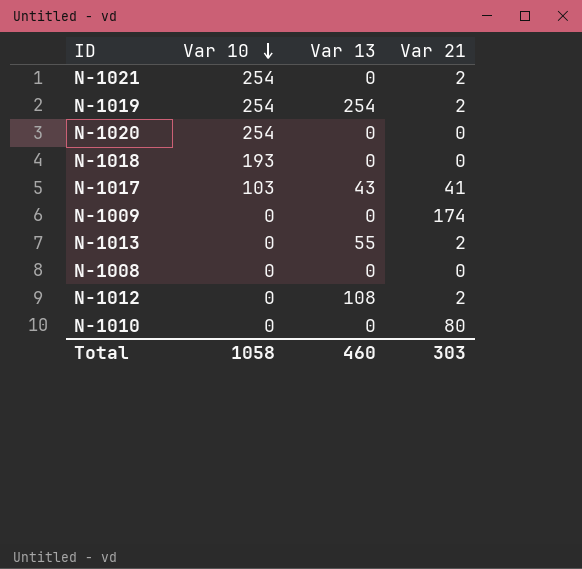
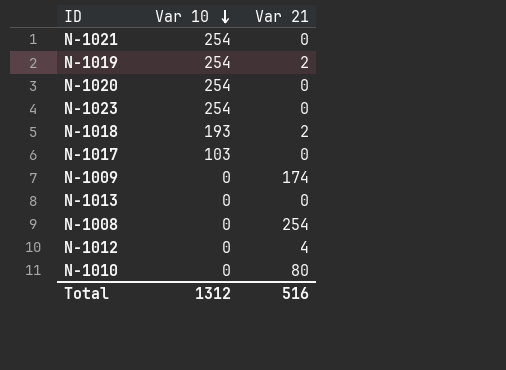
column Var 13 | position: 3 -> none
N-1021 | Var 21: 2 -> 0
row N-1023: none -> 254 | 0
N-1018 | Var 21: 0 -> 2
N-1017 | Var 21: 41 -> 0
N-1013 | Var 21: 2 -> 0
N-1008 | Var 21: 0 -> 254
N-1012 | Var 21: 2 -> 4
Total | Var 10: 1058 -> 1312
Total | Var 21: 303 -> 516

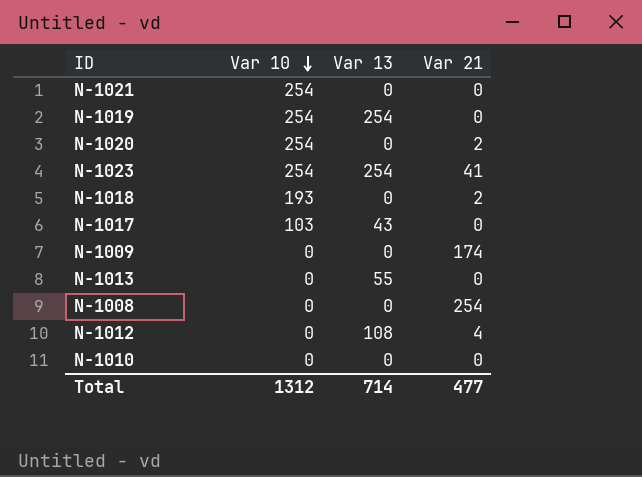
column Var 13 | position: none -> 3
N-1019 | Var 21: 2 -> 0
N-1020 | Var 21: 0 -> 2
N-1023 | Var 21: 0 -> 41
N-1010 | Var 21: 80 -> 0
Total | Var 21: 516 -> 477

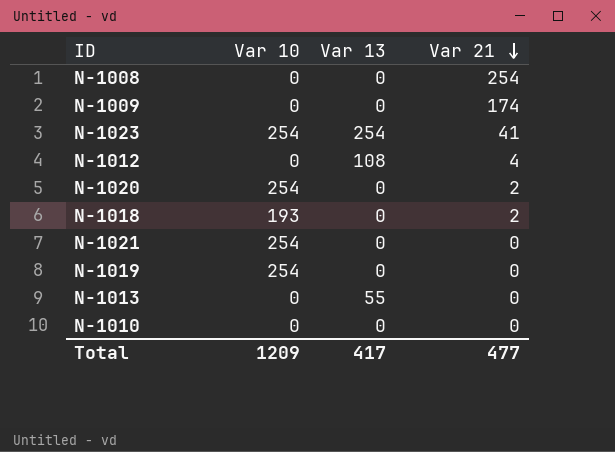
row order: Var 10 descending -> Var 21 descending
row N-1017: 103 | 43 | 0 -> none
N-1019 | Var 13: 254 -> 0
Total | Var 10: 1312 -> 1209
Total | Var 13: 714 -> 417

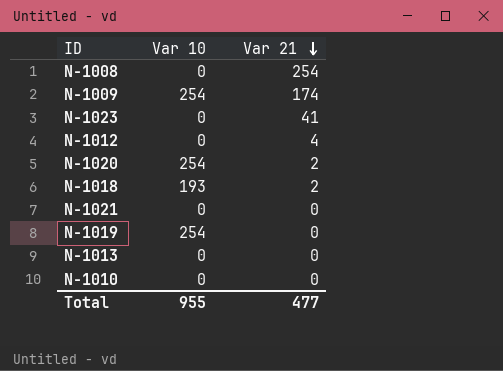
column Var 13 | position: 3 -> none
N-1009 | Var 10: 0 -> 254
N-1023 | Var 10: 254 -> 0
N-1021 | Var 10: 254 -> 0
Total | Var 10: 1209 -> 955

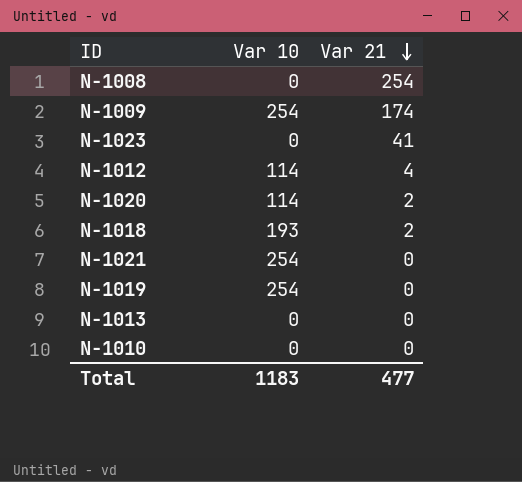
N-1012 | Var 10: 0 -> 114
N-1020 | Var 10: 254 -> 114
N-1021 | Var 10: 0 -> 254
Total | Var 10: 955 -> 1183

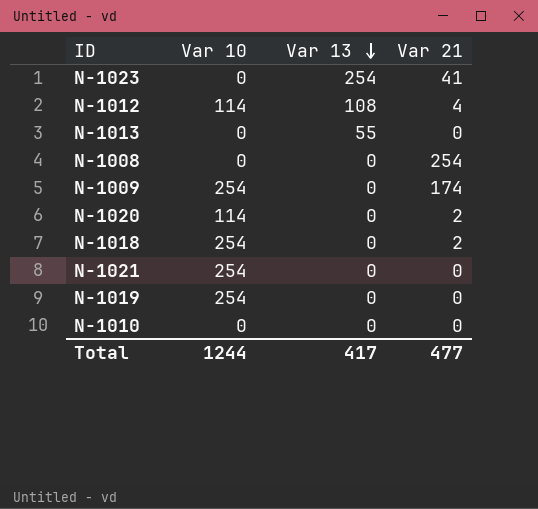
row order: Var 21 descending -> Var 13 descending
column Var 13 | position: none -> 3
N-1018 | Var 10: 193 -> 254
Total | Var 10: 1183 -> 1244

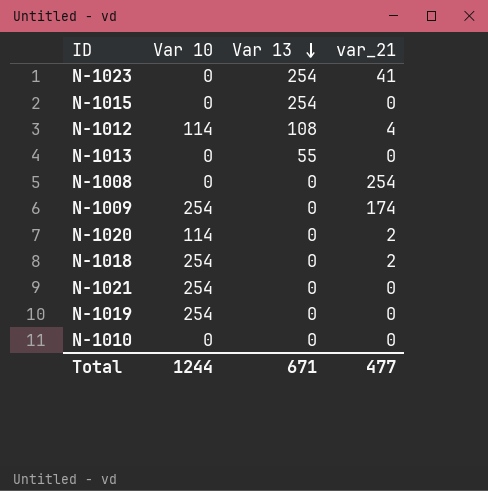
column name: Var 21 -> var_21
row N-1015: none -> 0 | 254 | 0
Total | Var 13: 417 -> 671

